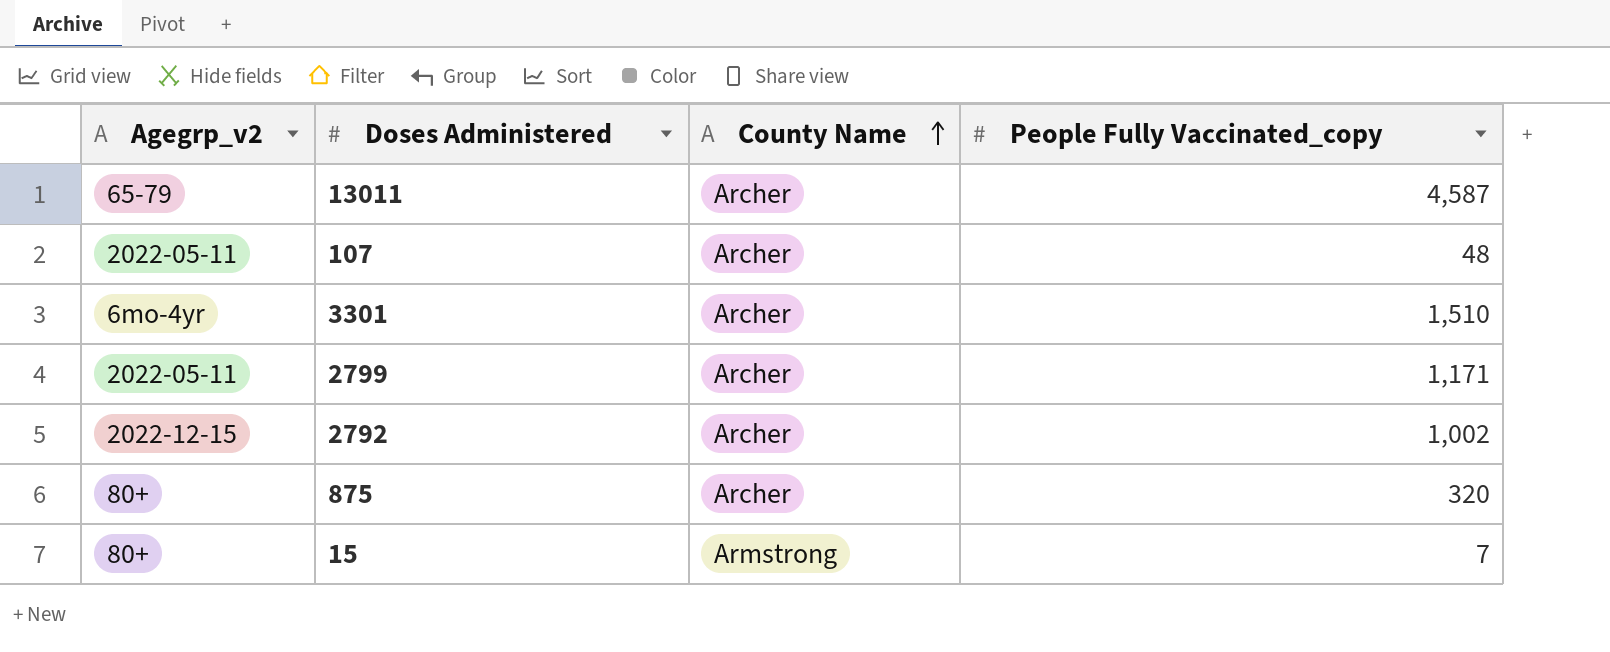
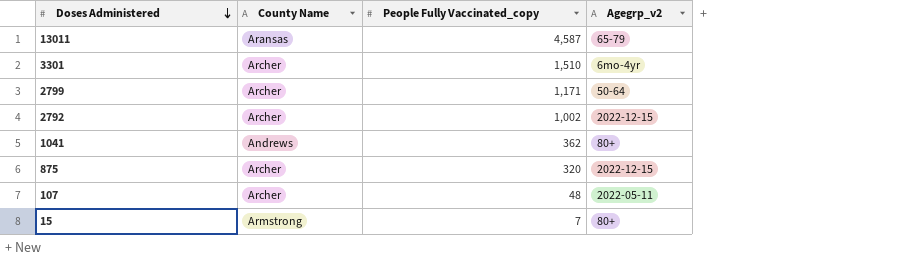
row order: County Name ascending -> Doses Administered descending
column Agegrp_v2 | position: 1 -> 4
13011 | County Name: Archer -> Aransas
2799 | Agegrp_v2: 2022-05-11 -> 50-64
row 1041: none -> Andrews | 362 | 80+
875 | Agegrp_v2: 80+ -> 2022-12-15

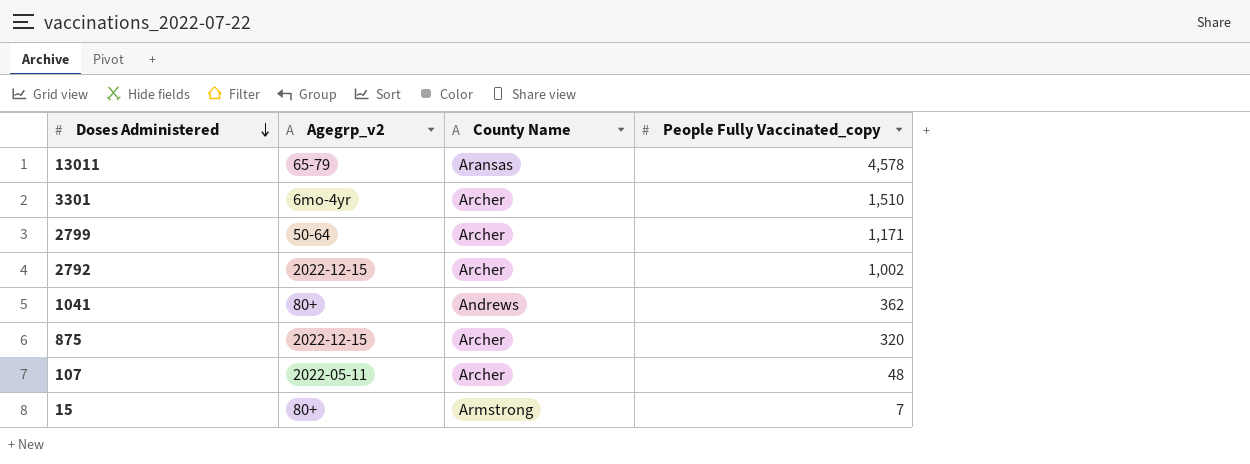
column Agegrp_v2 | position: 4 -> 2
13011 | People Fully Vaccinated_copy: 4,587 -> 4,578

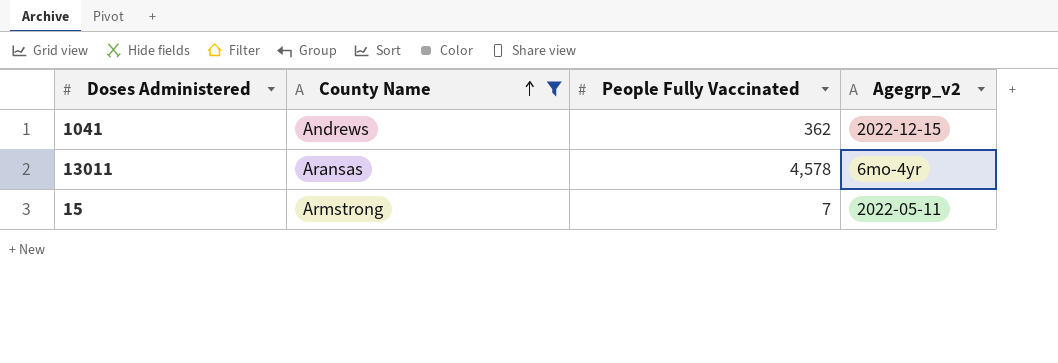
filter: none -> County Name != Archer
row order: Doses Administered descending -> County Name ascending
column name: People Fully Vaccinated_copy -> People Fully Vaccinated
column Agegrp_v2 | position: 2 -> 4
1041 | Agegrp_v2: 80+ -> 2022-12-15
13011 | Agegrp_v2: 65-79 -> 6mo-4yr
15 | Agegrp_v2: 80+ -> 2022-05-11

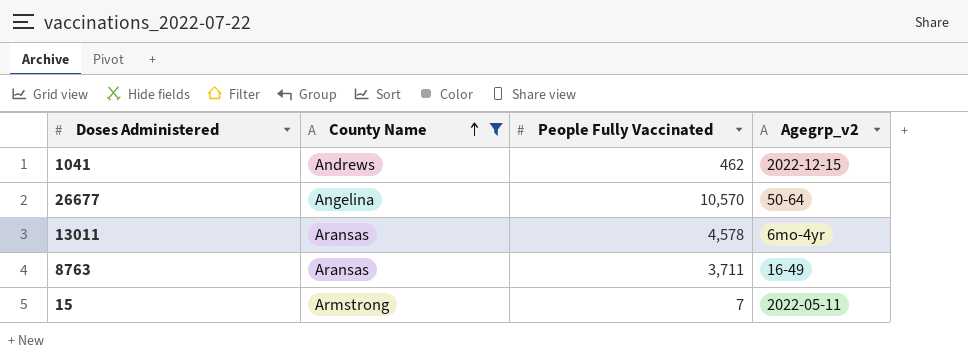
1041 | People Fully Vaccinated: 362 -> 462
row 26677: none -> Angelina | 10,570 | 50-64
row 8763: none -> Aransas | 3,711 | 16-49

